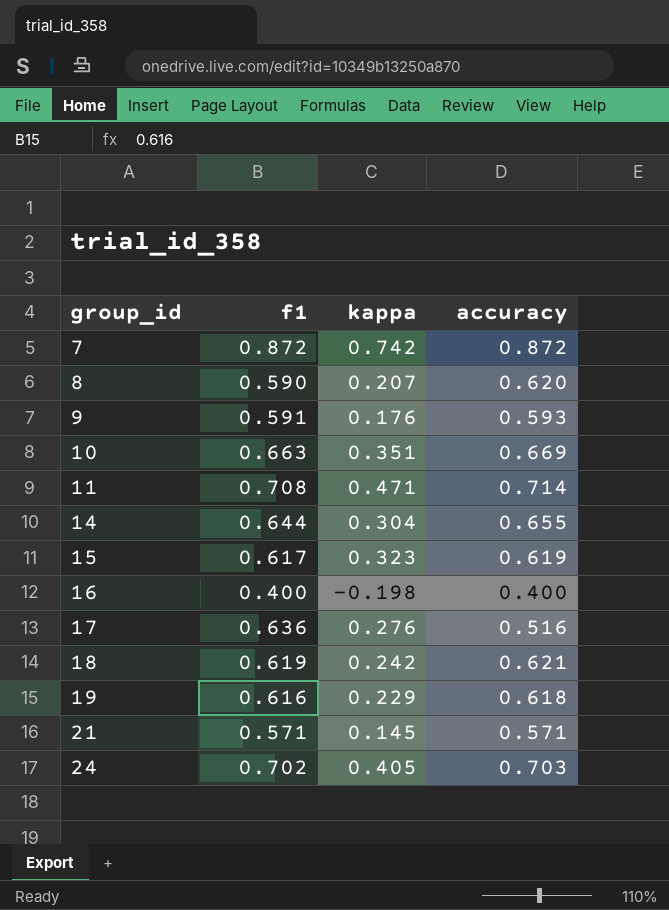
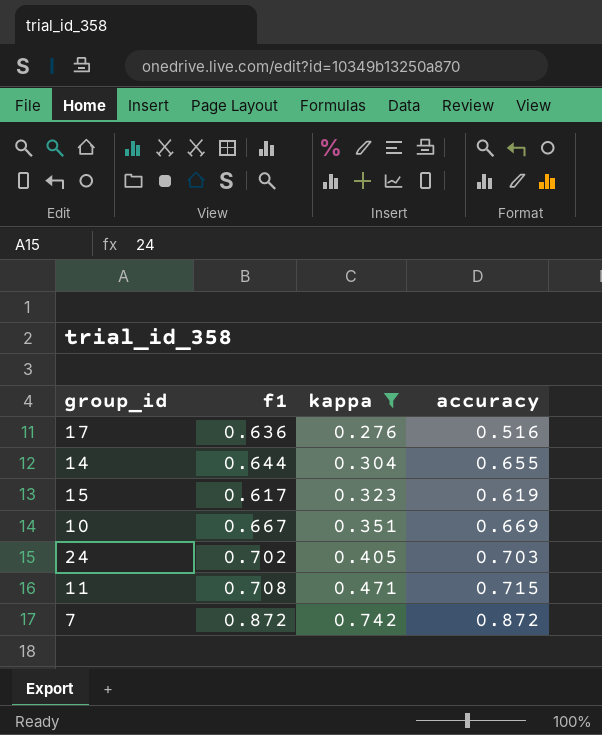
filter: none -> kappa >= 0.276
row order: group_id ascending -> kappa ascending
10 | f1: 0.663 -> 0.667
11 | accuracy: 0.714 -> 0.715

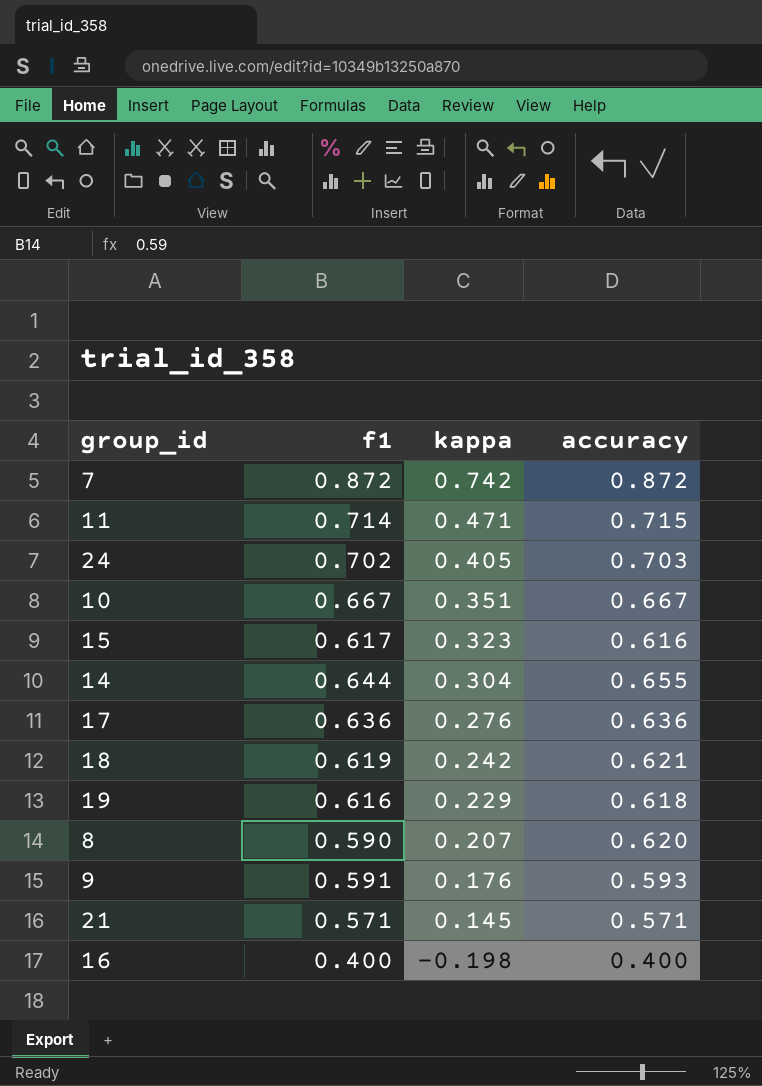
filter: kappa >= 0.276 -> none
row order: kappa ascending -> kappa descending
11 | f1: 0.708 -> 0.714
10 | accuracy: 0.669 -> 0.667
15 | accuracy: 0.619 -> 0.616
17 | accuracy: 0.516 -> 0.636

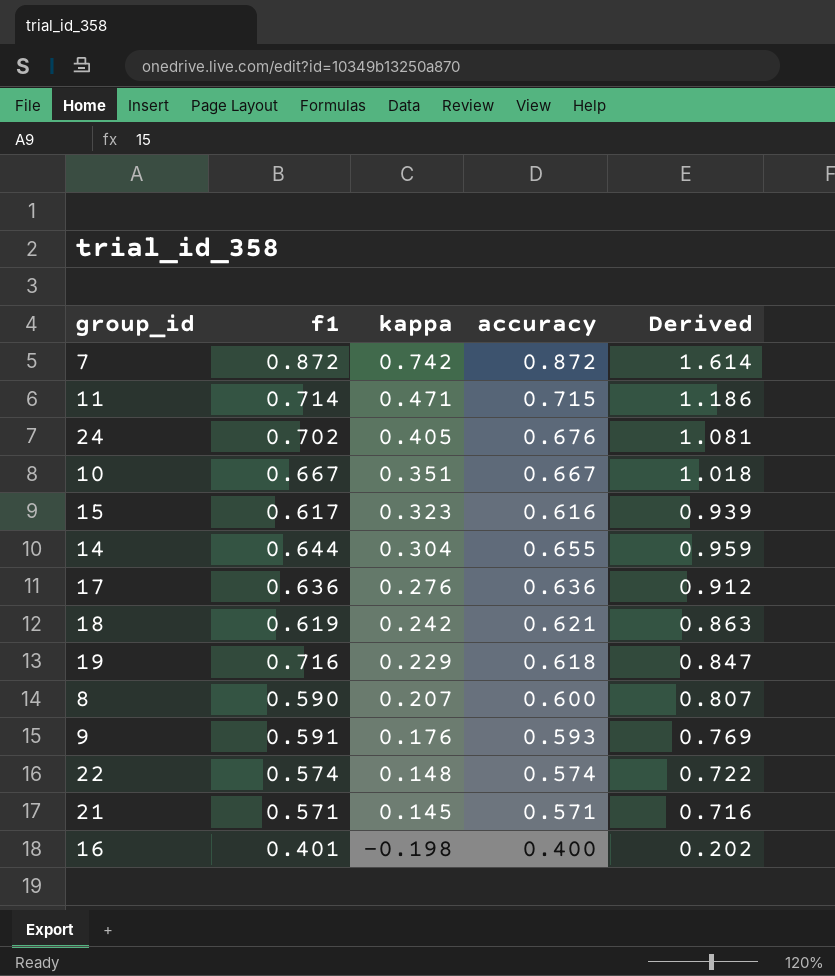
column Derived | formula: none -> [kappa] + [accuracy]
24 | accuracy: 0.703 -> 0.676
19 | f1: 0.616 -> 0.716
8 | accuracy: 0.620 -> 0.600
row 22: none -> 0.574 | 0.148 | 0.574 | 0.722
16 | f1: 0.400 -> 0.401

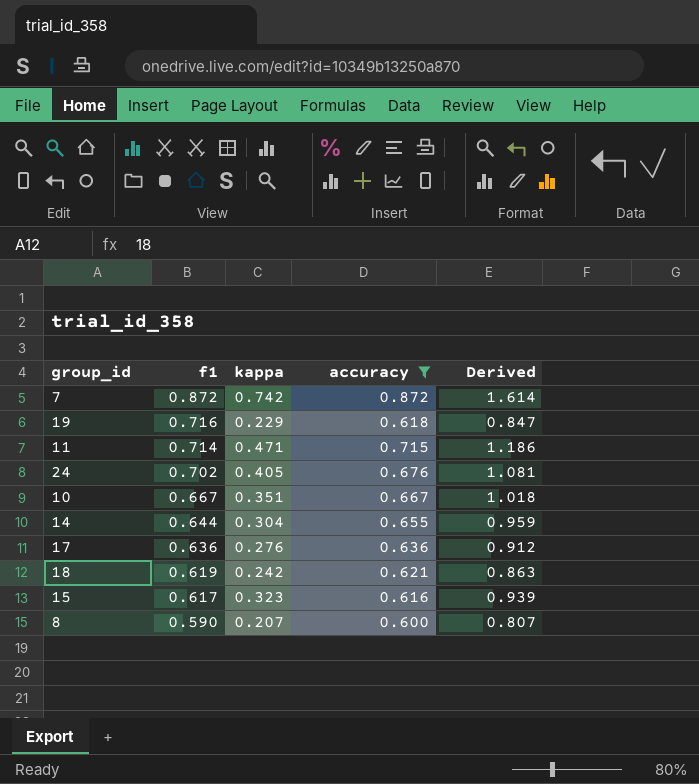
filter: none -> accuracy >= 0.600
row order: kappa descending -> f1 descending

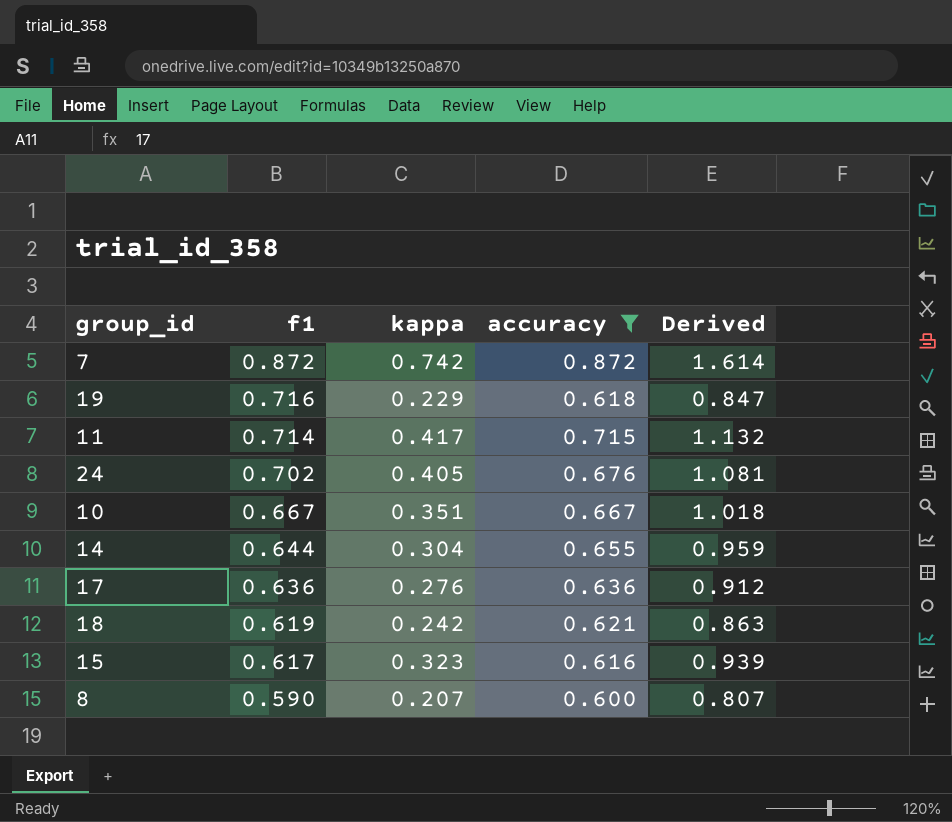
11 | kappa: 0.471 -> 0.417
11 | Derived: 1.186 -> 1.132

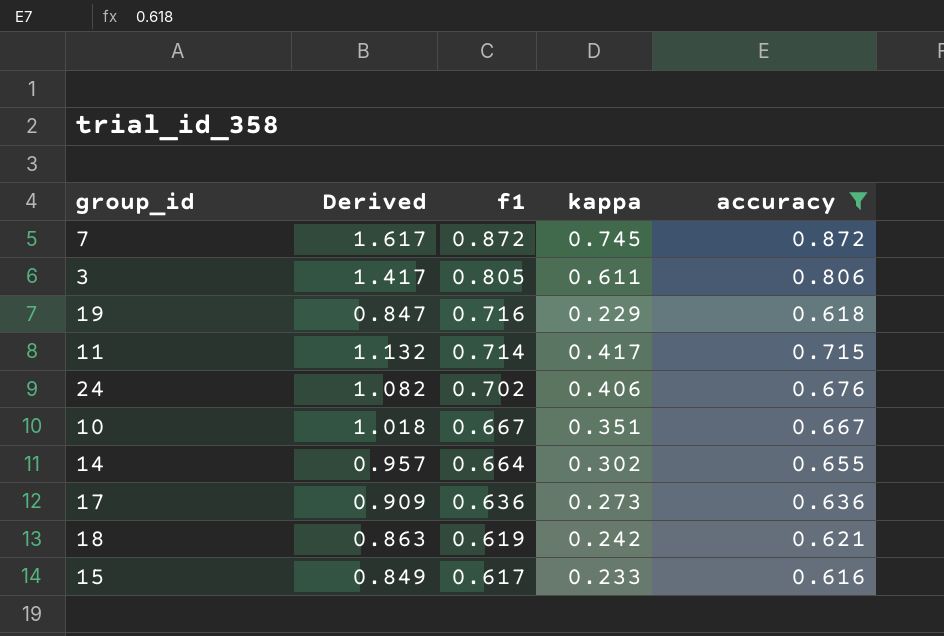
column Derived | position: 5 -> 2
row 8: 0.590 | 0.207 | 0.600 | 0.807 -> none
7 | Derived: 1.614 -> 1.617
7 | kappa: 0.742 -> 0.745
row 3: none -> 1.417 | 0.805 | 0.611 | 0.806
24 | Derived: 1.081 -> 1.082
24 | kappa: 0.405 -> 0.406
14 | Derived: 0.959 -> 0.957
14 | f1: 0.644 -> 0.664
14 | kappa: 0.304 -> 0.302
17 | Derived: 0.912 -> 0.909
17 | kappa: 0.276 -> 0.273
15 | Derived: 0.939 -> 0.849
15 | kappa: 0.323 -> 0.233

